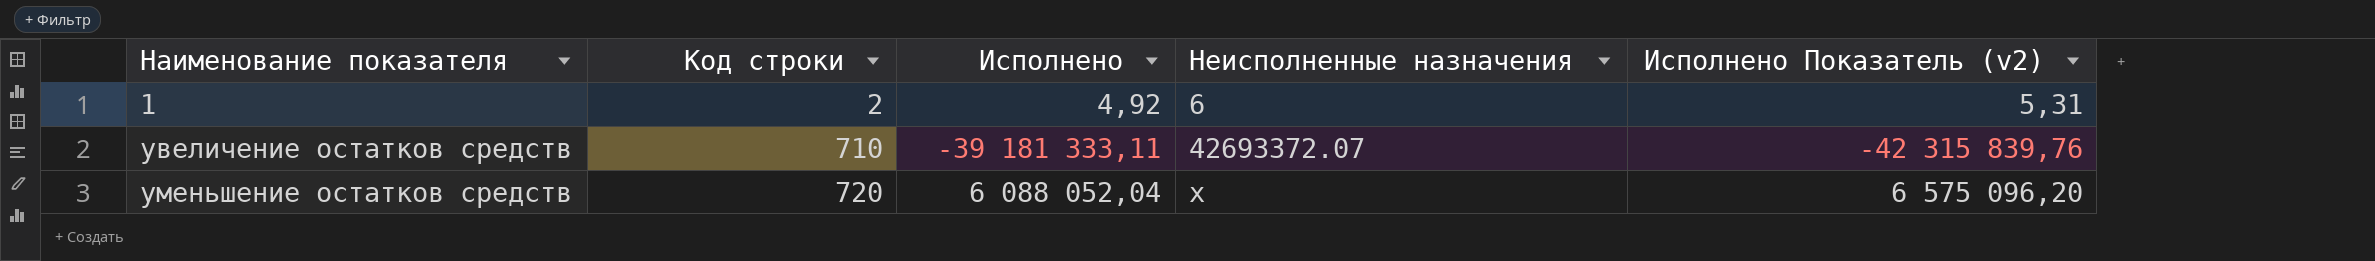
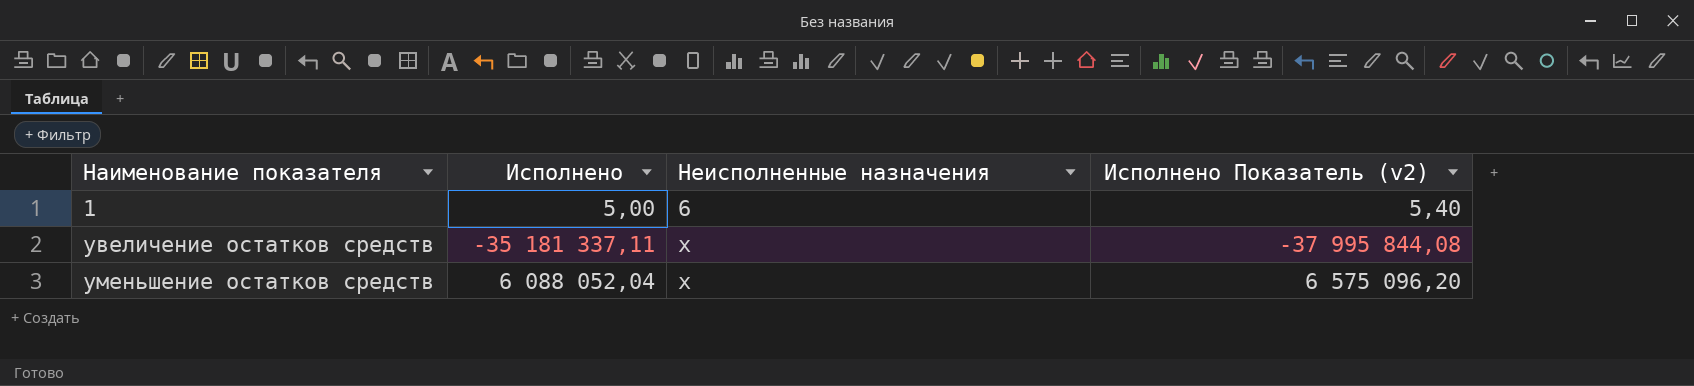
column Код строки | position: 2 -> none
1 | Исполнено: 4,92 -> 5,00
1 | Исполнено Показатель (v2): 5,31 -> 5,40
увеличение остатков средств | Исполнено: -39 181 333,11 -> -35 181 337,11
увеличение остатков средств | Неисполненные назначения: 42693372.07 -> x
увеличение остатков средств | Исполнено Показатель (v2): -42 315 839,76 -> -37 995 844,08

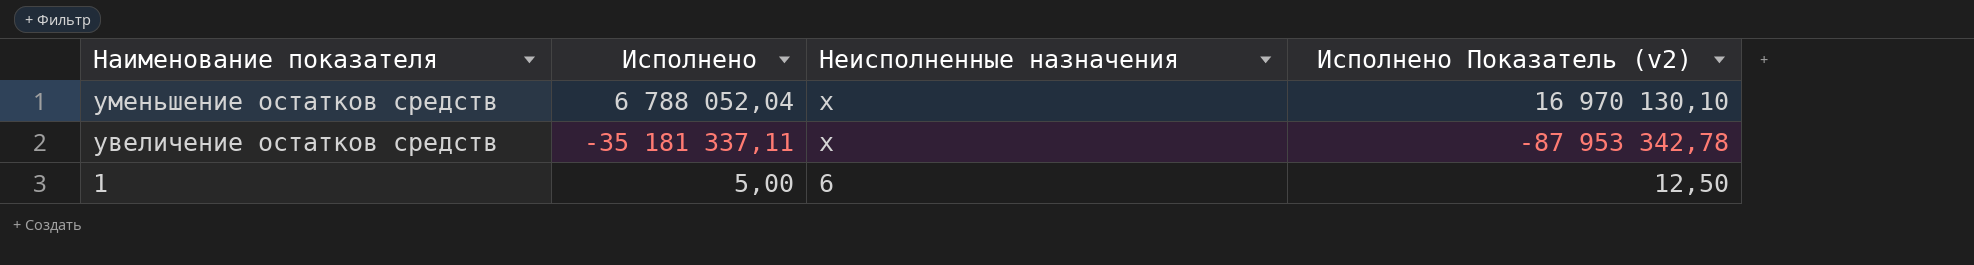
row order: Наименование показателя ascending -> Наименование показателя descending
column Исполнено Показатель (v2) | formula: [Исполнено] * 1,08 -> [Исполнено] * 2,5
уменьшение остатков средств | Исполнено: 6 088 052,04 -> 6 788 052,04

